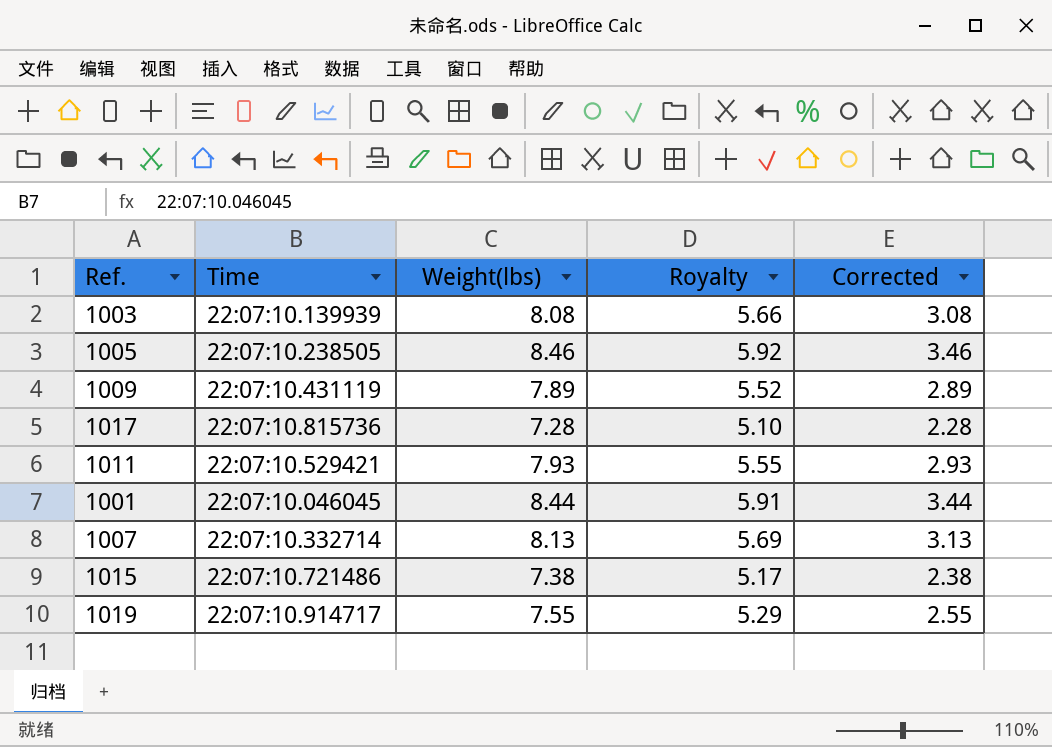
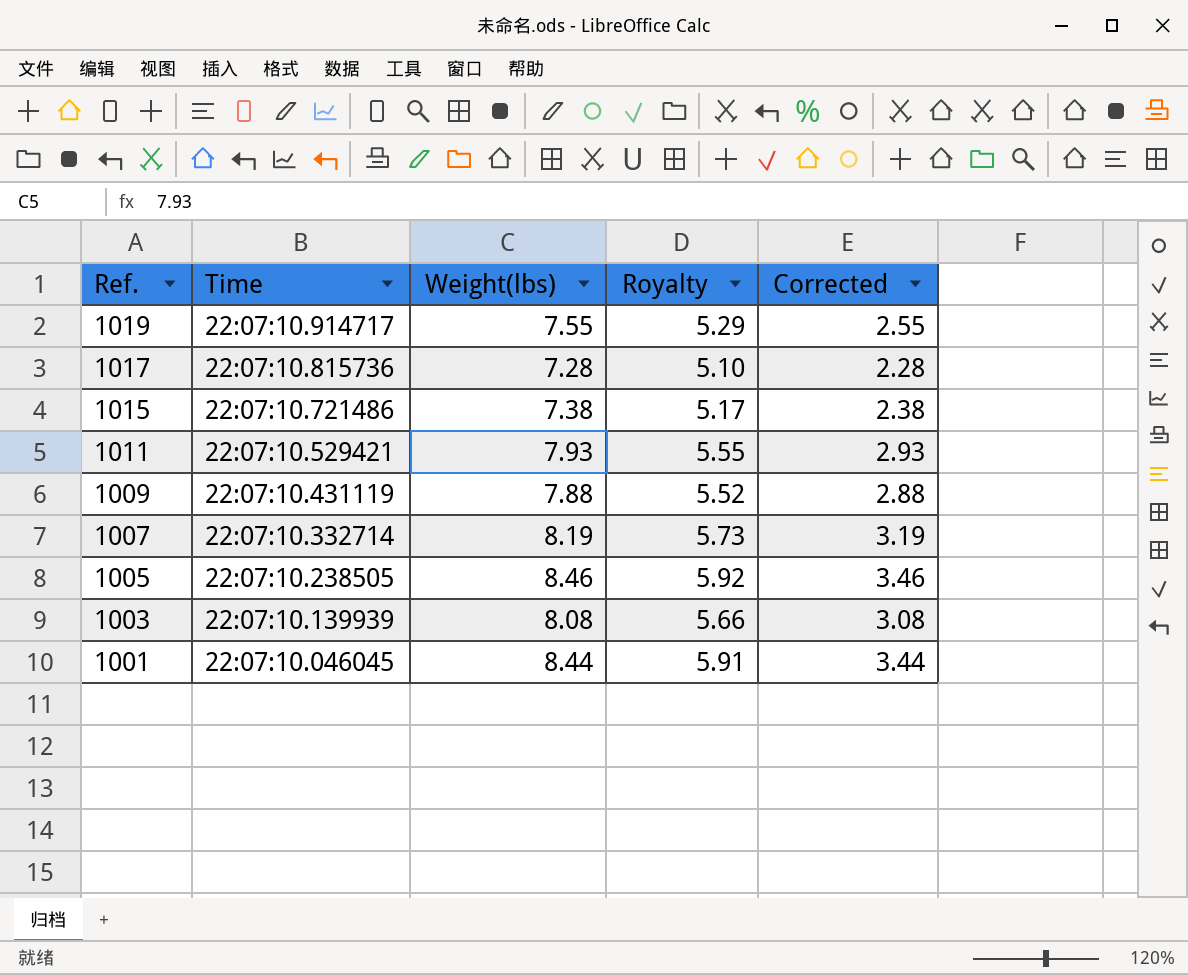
row order: none -> Ref. descending
1009 | Weight(lbs): 7.89 -> 7.88
1009 | Corrected: 2.89 -> 2.88
1007 | Weight(lbs): 8.13 -> 8.19
1007 | Royalty: 5.69 -> 5.73
1007 | Corrected: 3.13 -> 3.19

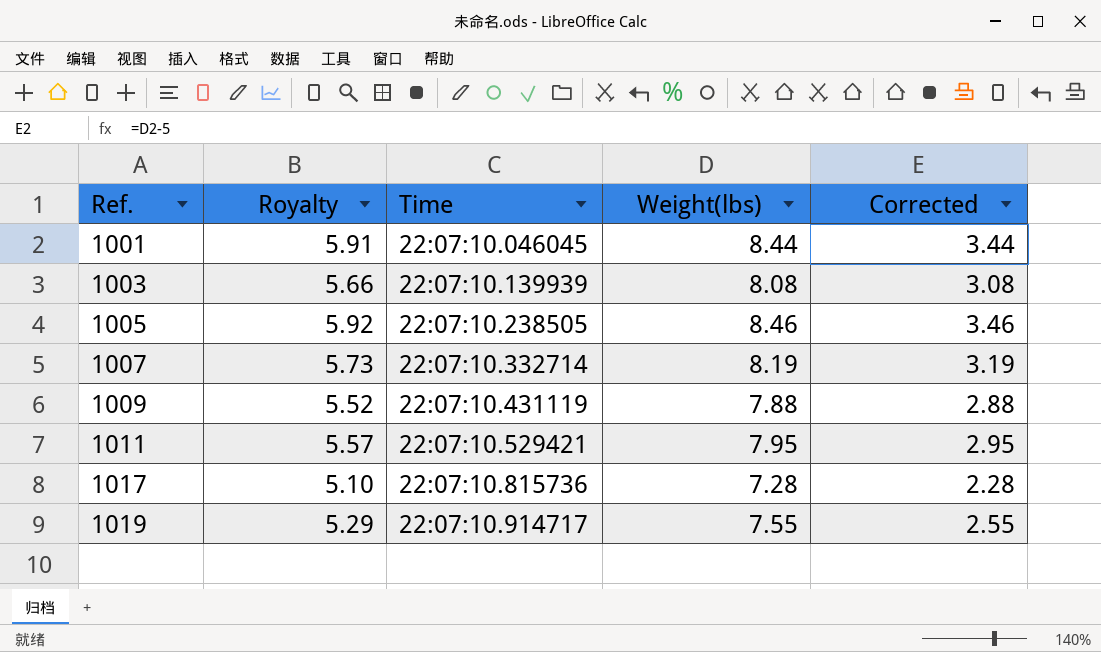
row order: Ref. descending -> Ref. ascending
column Royalty | position: 4 -> 2
row 1015: 22:07:10.721486 | 7.38 | 5.17 | 2.38 -> none
1011 | Royalty: 5.55 -> 5.57
1011 | Weight(lbs): 7.93 -> 7.95
1011 | Corrected: 2.93 -> 2.95

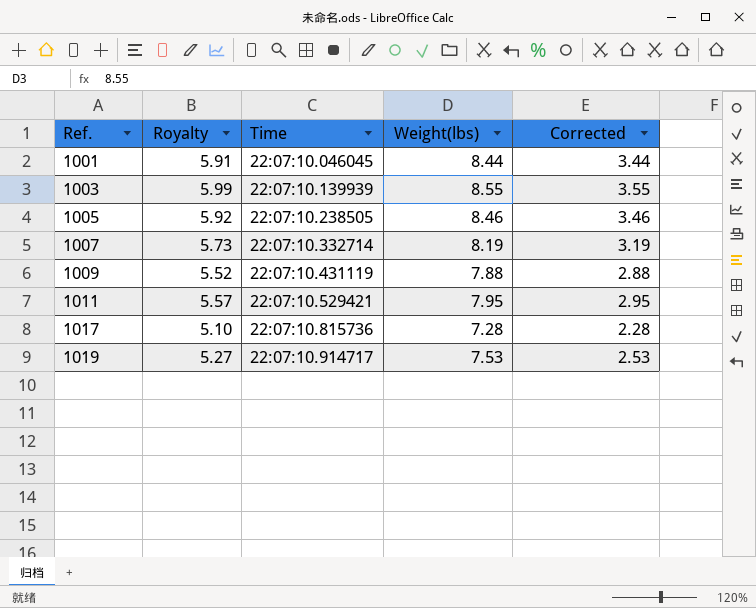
1003 | Royalty: 5.66 -> 5.99
1003 | Weight(lbs): 8.08 -> 8.55
1003 | Corrected: 3.08 -> 3.55
1019 | Royalty: 5.29 -> 5.27
1019 | Weight(lbs): 7.55 -> 7.53
1019 | Corrected: 2.55 -> 2.53

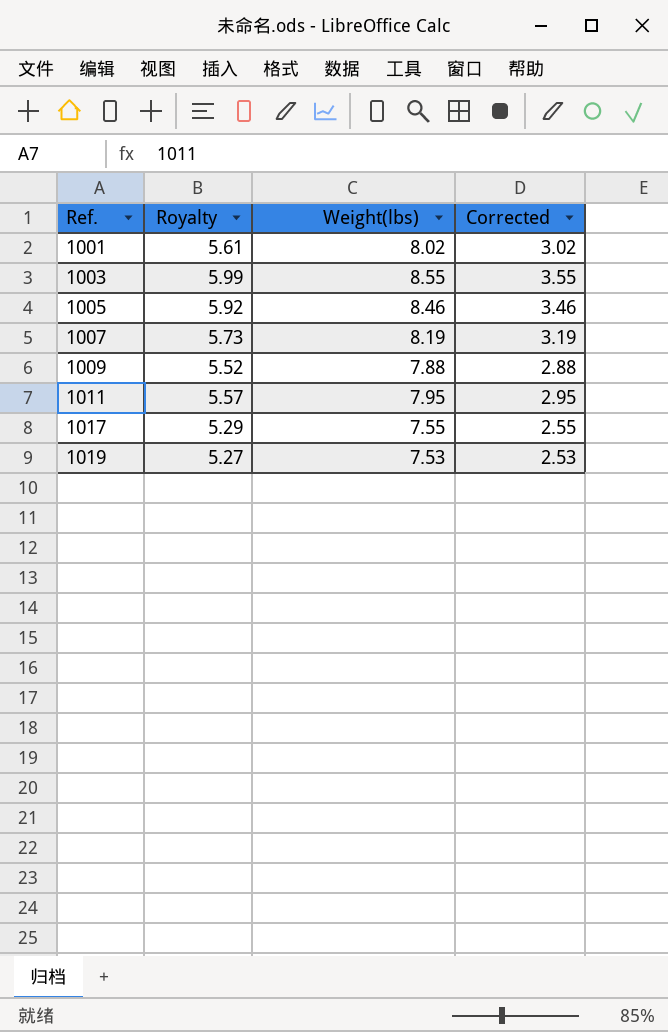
column Time | position: 3 -> none
1001 | Royalty: 5.91 -> 5.61
1001 | Weight(lbs): 8.44 -> 8.02
1001 | Corrected: 3.44 -> 3.02
1017 | Royalty: 5.10 -> 5.29
1017 | Weight(lbs): 7.28 -> 7.55
1017 | Corrected: 2.28 -> 2.55

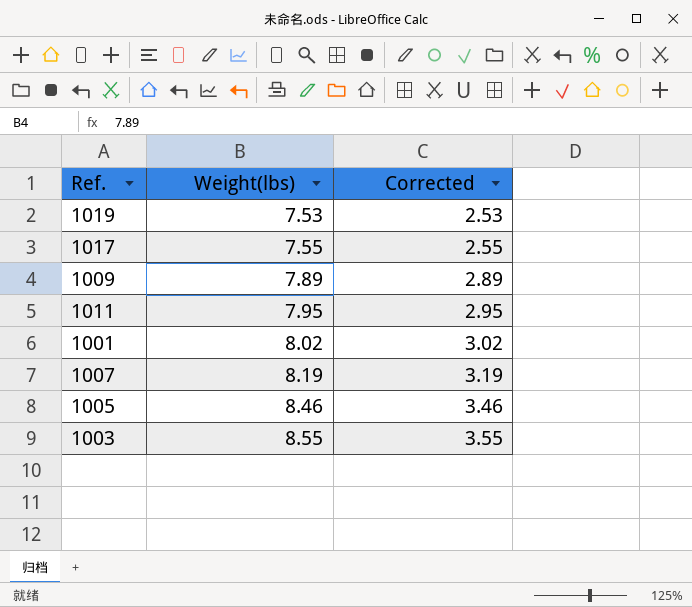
row order: Ref. ascending -> Weight(lbs) ascending
column Royalty | formula: [Weight(lbs)] * 0.7 -> none
1009 | Weight(lbs): 7.88 -> 7.89
1009 | Corrected: 2.88 -> 2.89

